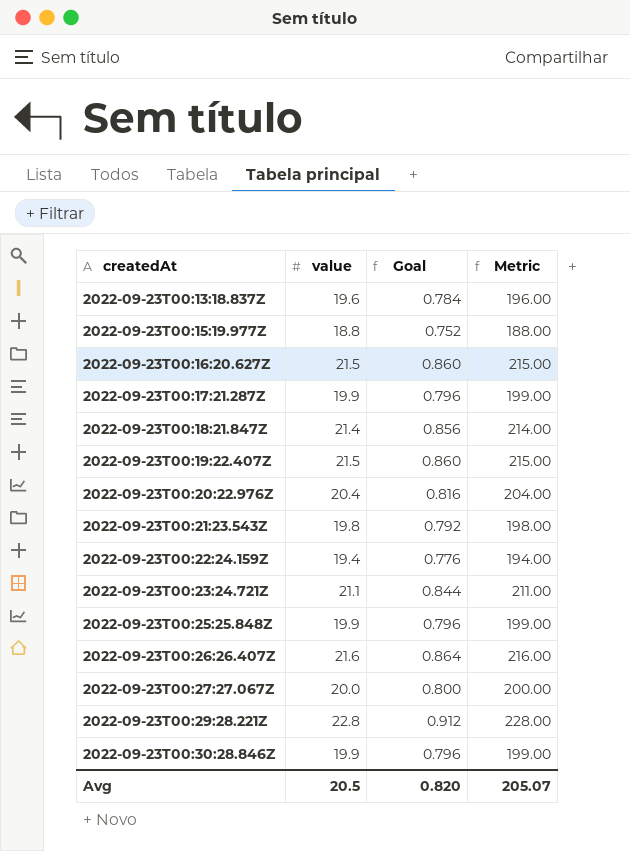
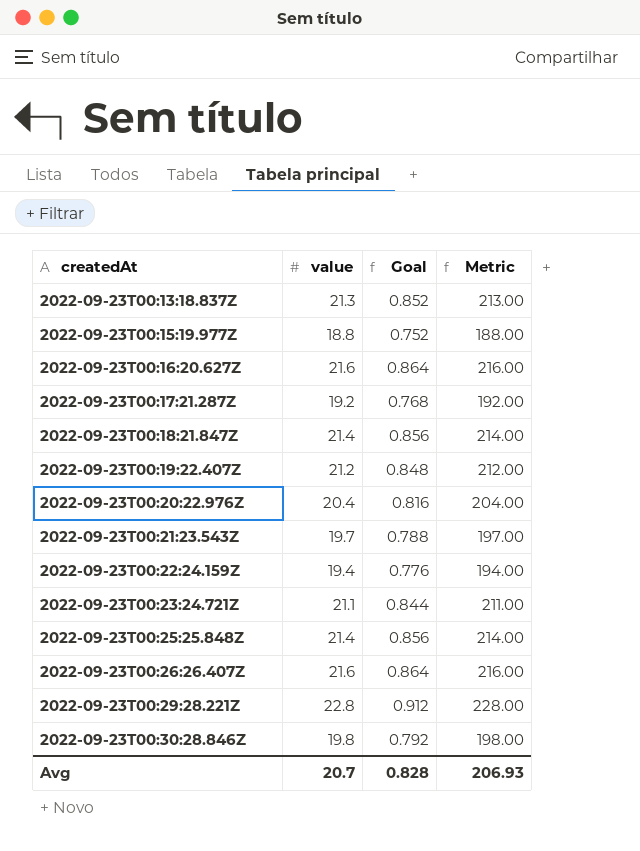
row 2022-09-23T00:27:27.067Z: 20.0 | 0.800 | 200.00 -> none
2022-09-23T00:13:18.837Z | value: 19.6 -> 21.3
2022-09-23T00:13:18.837Z | Goal: 0.784 -> 0.852
2022-09-23T00:13:18.837Z | Metric: 196.00 -> 213.00
2022-09-23T00:16:20.627Z | value: 21.5 -> 21.6
2022-09-23T00:16:20.627Z | Goal: 0.860 -> 0.864
2022-09-23T00:16:20.627Z | Metric: 215.00 -> 216.00
2022-09-23T00:17:21.287Z | value: 19.9 -> 19.2
2022-09-23T00:17:21.287Z | Goal: 0.796 -> 0.768
2022-09-23T00:17:21.287Z | Metric: 199.00 -> 192.00
2022-09-23T00:19:22.407Z | value: 21.5 -> 21.2
2022-09-23T00:19:22.407Z | Goal: 0.860 -> 0.848
2022-09-23T00:19:22.407Z | Metric: 215.00 -> 212.00
2022-09-23T00:21:23.543Z | value: 19.8 -> 19.7
2022-09-23T00:21:23.543Z | Goal: 0.792 -> 0.788
2022-09-23T00:21:23.543Z | Metric: 198.00 -> 197.00
2022-09-23T00:25:25.848Z | value: 19.9 -> 21.4
2022-09-23T00:25:25.848Z | Goal: 0.796 -> 0.856
2022-09-23T00:25:25.848Z | Metric: 199.00 -> 214.00
2022-09-23T00:30:28.846Z | value: 19.9 -> 19.8
2022-09-23T00:30:28.846Z | Goal: 0.796 -> 0.792
2022-09-23T00:30:28.846Z | Metric: 199.00 -> 198.00
Avg | value: 20.5 -> 20.7
Avg | Goal: 0.820 -> 0.828
Avg | Metric: 205.07 -> 206.93

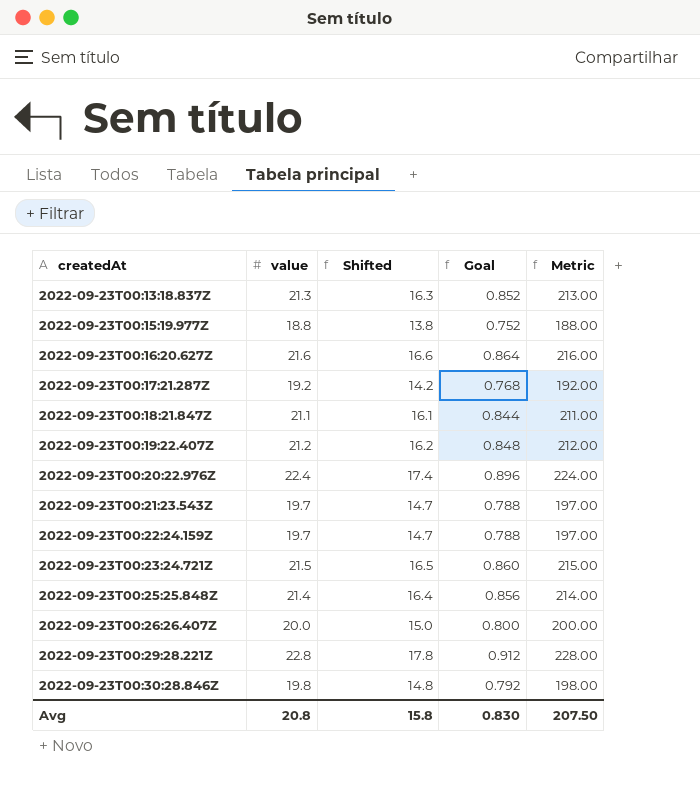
column Shifted | formula: none -> [value] - 5
2022-09-23T00:18:21.847Z | value: 21.4 -> 21.1
2022-09-23T00:18:21.847Z | Goal: 0.856 -> 0.844
2022-09-23T00:18:21.847Z | Metric: 214.00 -> 211.00
2022-09-23T00:20:22.976Z | value: 20.4 -> 22.4
2022-09-23T00:20:22.976Z | Goal: 0.816 -> 0.896
2022-09-23T00:20:22.976Z | Metric: 204.00 -> 224.00
2022-09-23T00:22:24.159Z | value: 19.4 -> 19.7
2022-09-23T00:22:24.159Z | Goal: 0.776 -> 0.788
2022-09-23T00:22:24.159Z | Metric: 194.00 -> 197.00
2022-09-23T00:23:24.721Z | value: 21.1 -> 21.5
2022-09-23T00:23:24.721Z | Goal: 0.844 -> 0.860
2022-09-23T00:23:24.721Z | Metric: 211.00 -> 215.00
2022-09-23T00:26:26.407Z | value: 21.6 -> 20.0
2022-09-23T00:26:26.407Z | Goal: 0.864 -> 0.800
2022-09-23T00:26:26.407Z | Metric: 216.00 -> 200.00
Avg | value: 20.7 -> 20.8
Avg | Goal: 0.828 -> 0.830
Avg | Metric: 206.93 -> 207.50

